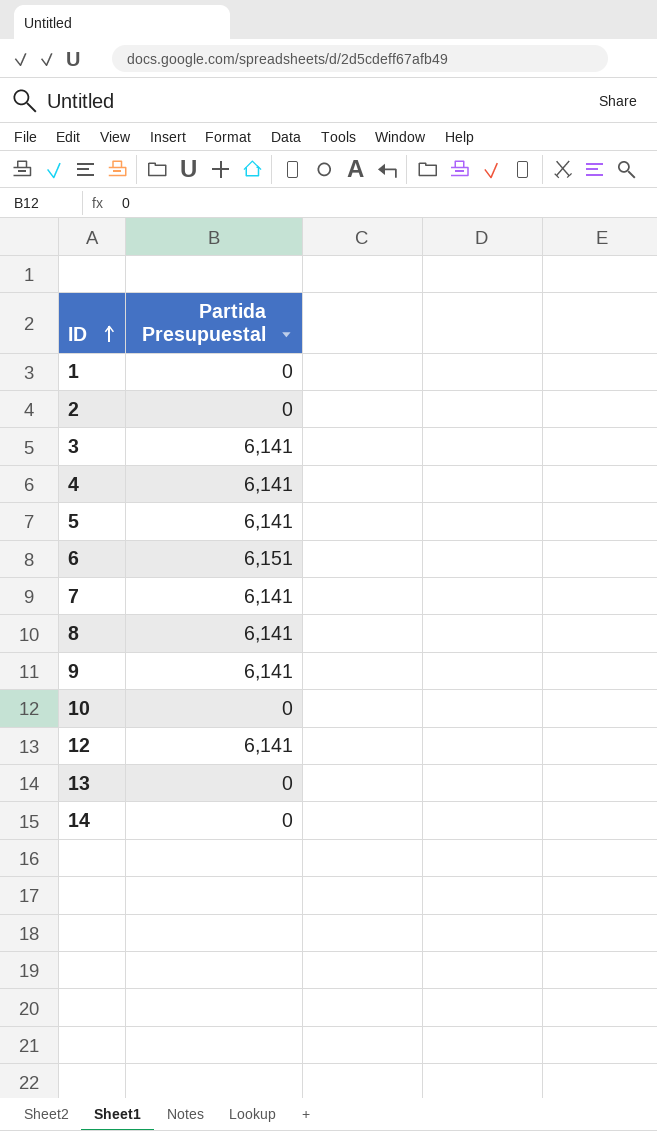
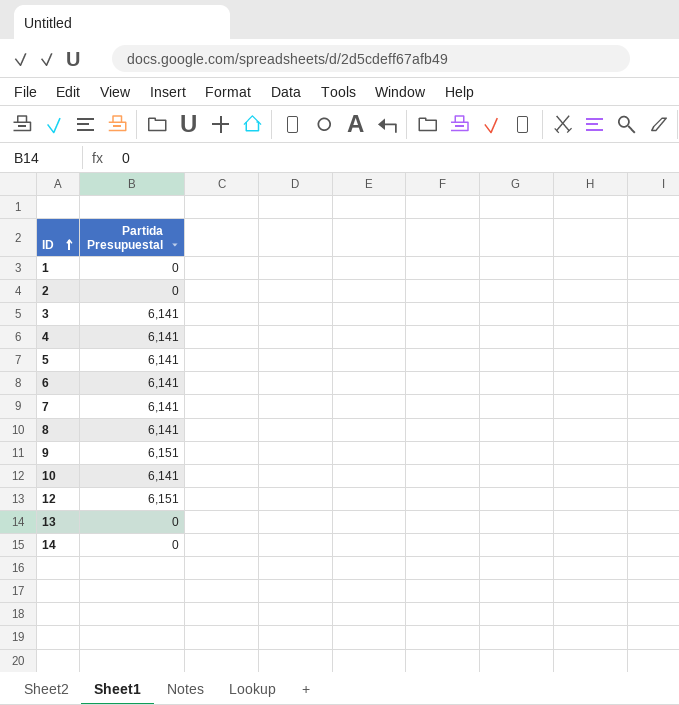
6 | Partida Presupuestal: 6,151 -> 6,141
9 | Partida Presupuestal: 6,141 -> 6,151
10 | Partida Presupuestal: 0 -> 6,141
12 | Partida Presupuestal: 6,141 -> 6,151

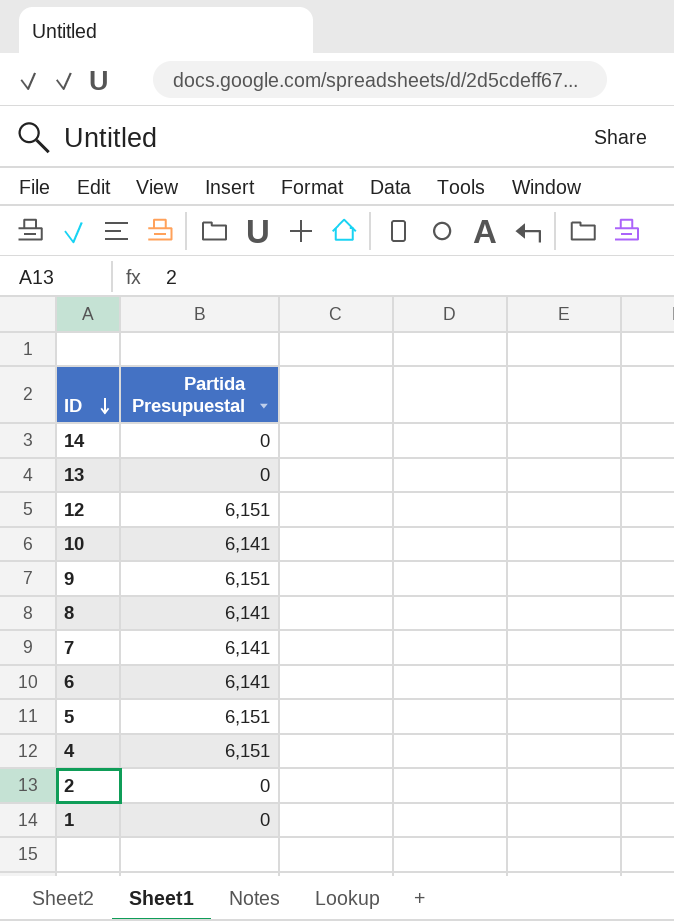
row order: ID ascending -> ID descending
row 3: 6,141 -> none
5 | Partida Presupuestal: 6,141 -> 6,151
4 | Partida Presupuestal: 6,141 -> 6,151

